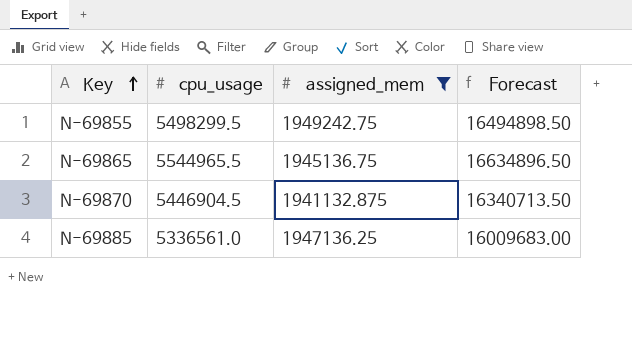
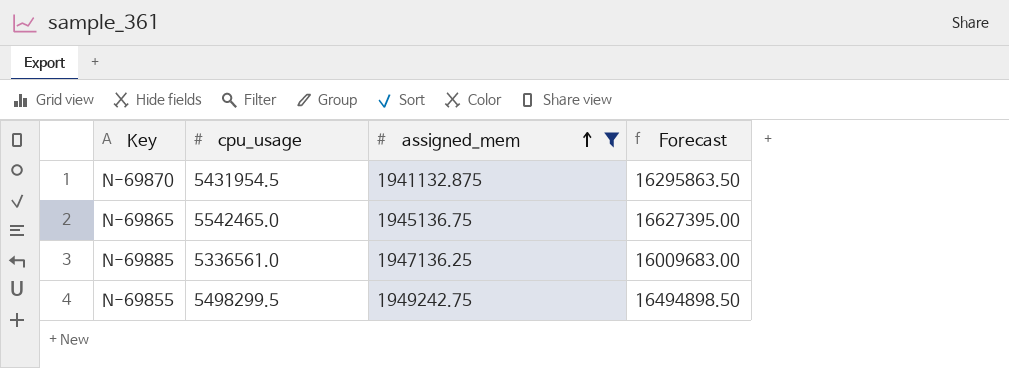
row order: Key ascending -> assigned_mem ascending
N-69870 | cpu_usage: 5446904.5 -> 5431954.5
N-69870 | Forecast: 16340713.50 -> 16295863.50
N-69865 | cpu_usage: 5544965.5 -> 5542465.0
N-69865 | Forecast: 16634896.50 -> 16627395.00

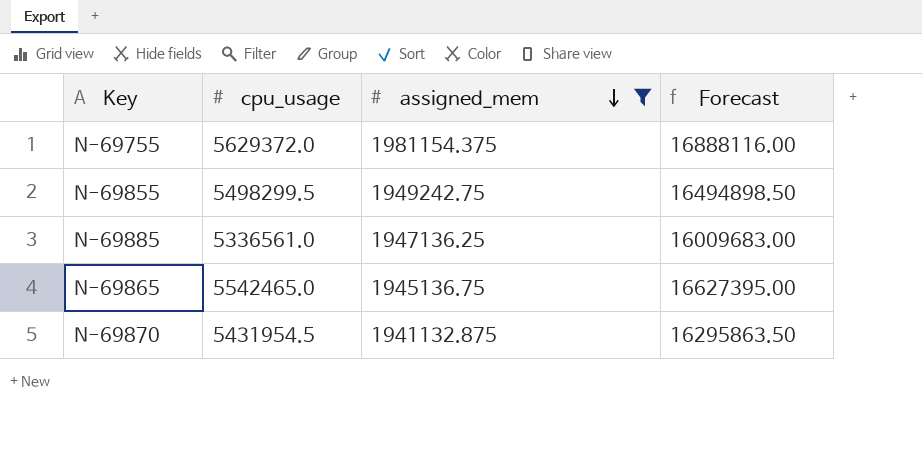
row order: assigned_mem ascending -> assigned_mem descending
row N-69755: none -> 5629372.0 | 1981154.375 | 16888116.00

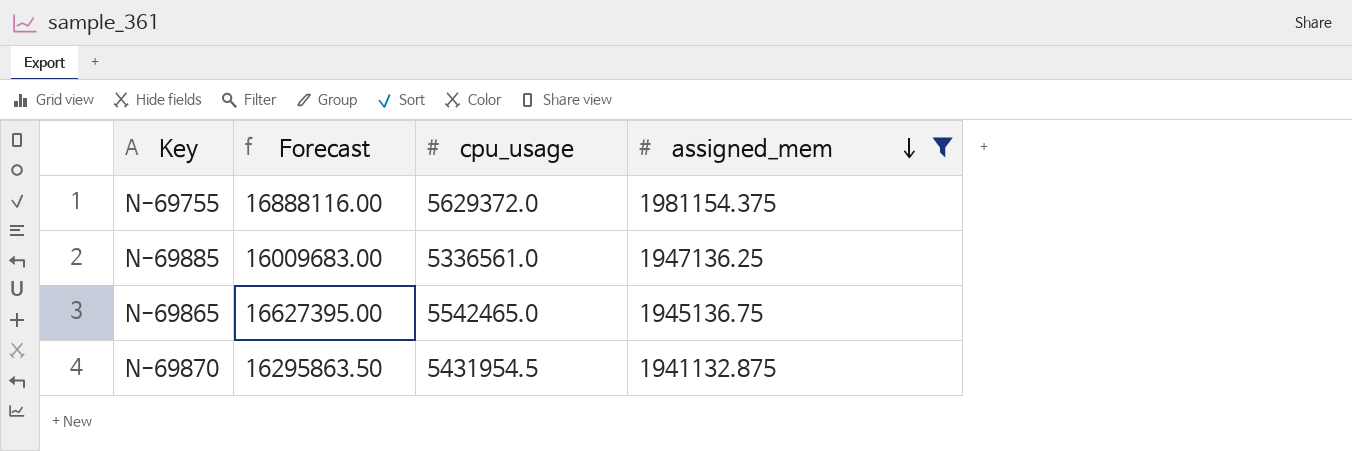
column Forecast | position: 4 -> 2
row N-69855: 5498299.5 | 1949242.75 | 16494898.50 -> none

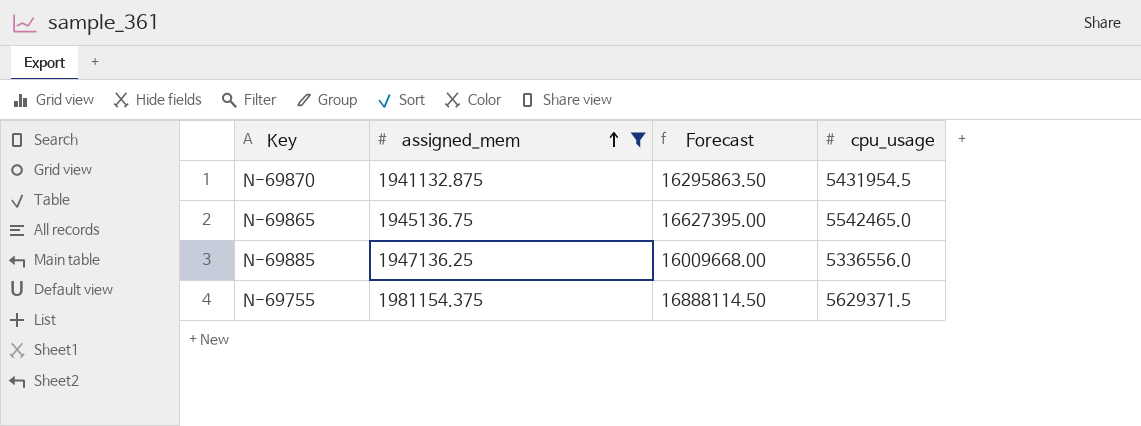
row order: assigned_mem descending -> assigned_mem ascending
column assigned_mem | position: 4 -> 2
N-69885 | Forecast: 16009683.00 -> 16009668.00
N-69885 | cpu_usage: 5336561.0 -> 5336556.0
N-69755 | Forecast: 16888116.00 -> 16888114.50
N-69755 | cpu_usage: 5629372.0 -> 5629371.5

